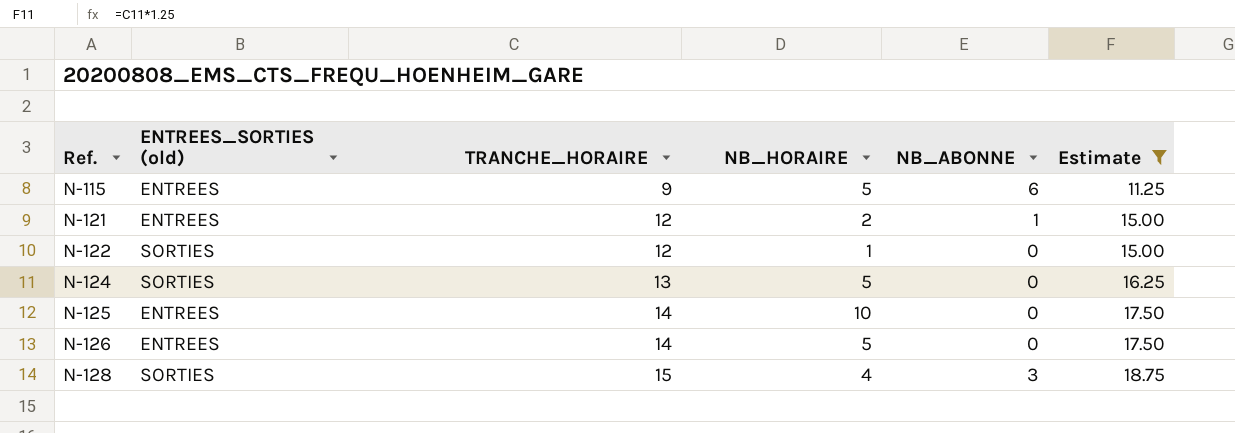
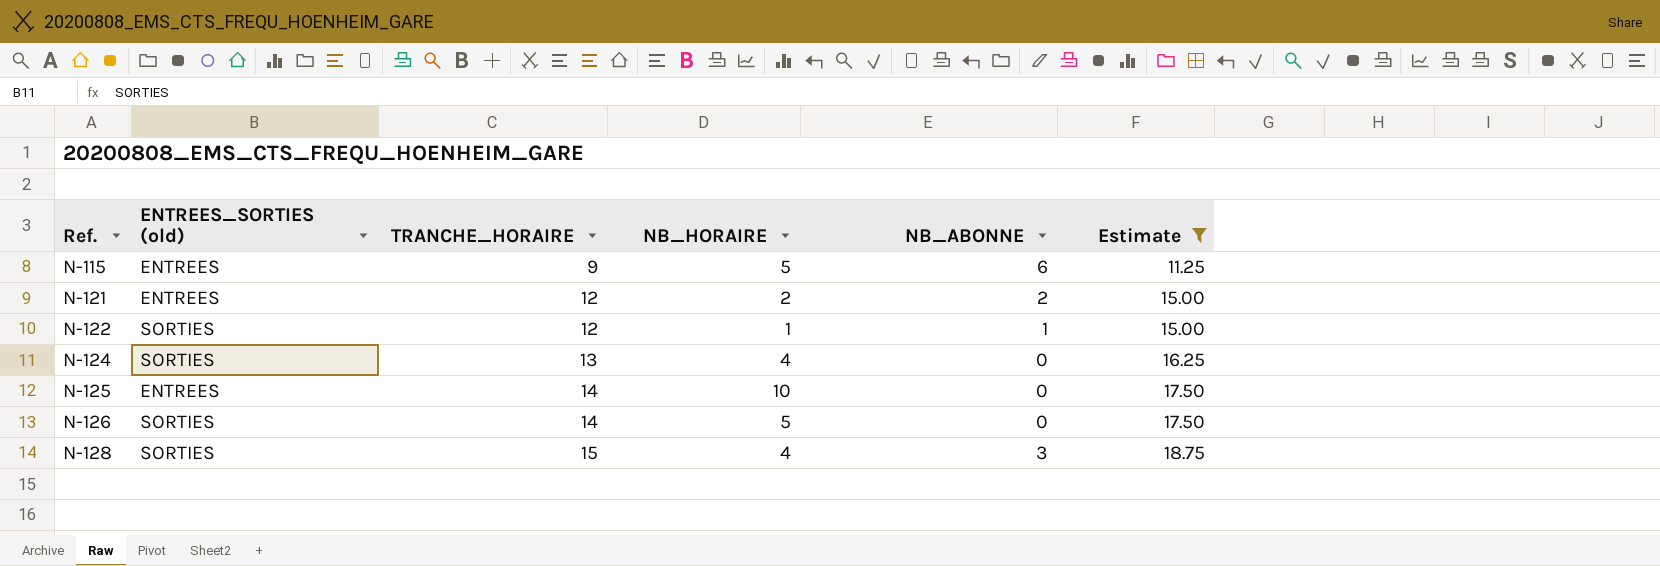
N-121 | NB_ABONNE: 1 -> 2
N-122 | NB_ABONNE: 0 -> 1
N-124 | NB_HORAIRE: 5 -> 4
N-126 | ENTREES_SORTIES (old): ENTREES -> SORTIES

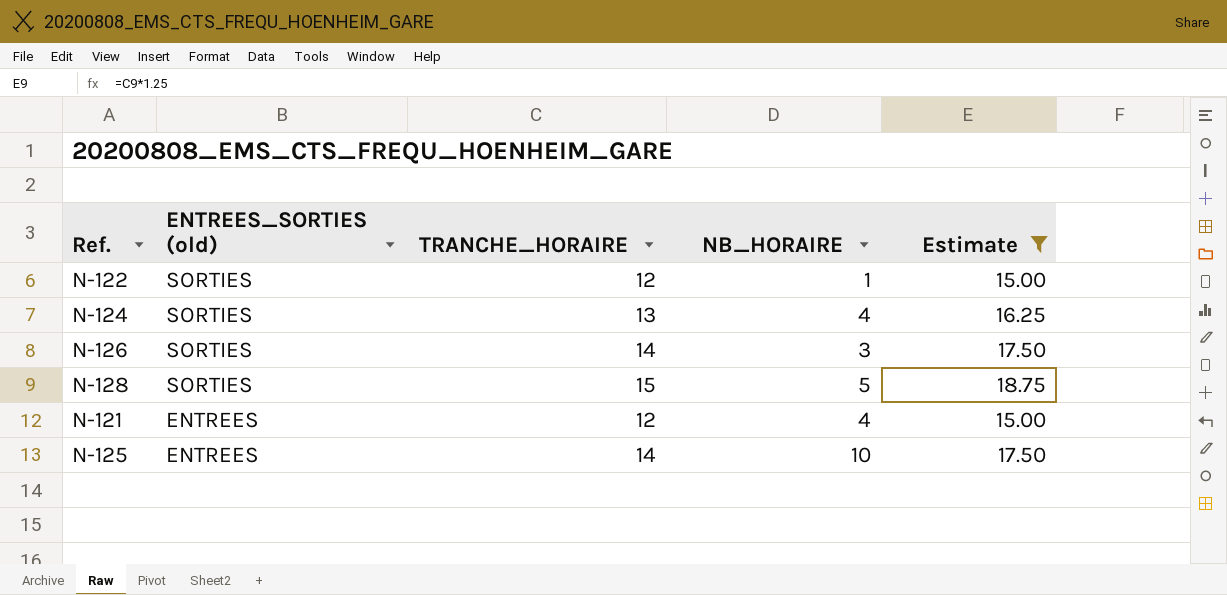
row order: Ref. ascending -> ENTREES_SORTIES (old) descending
column NB_ABONNE | position: 5 -> none
row N-115: ENTREES | 9 | 5 | 6 | 11.25 -> none
N-126 | NB_HORAIRE: 5 -> 3
N-128 | NB_HORAIRE: 4 -> 5
N-121 | NB_HORAIRE: 2 -> 4

